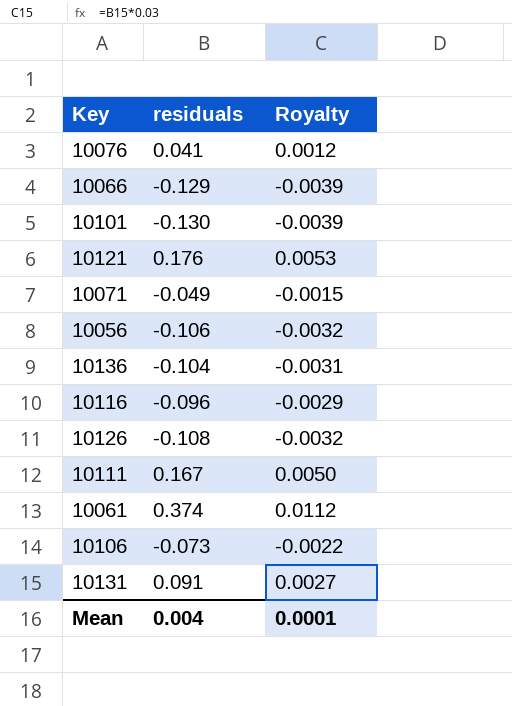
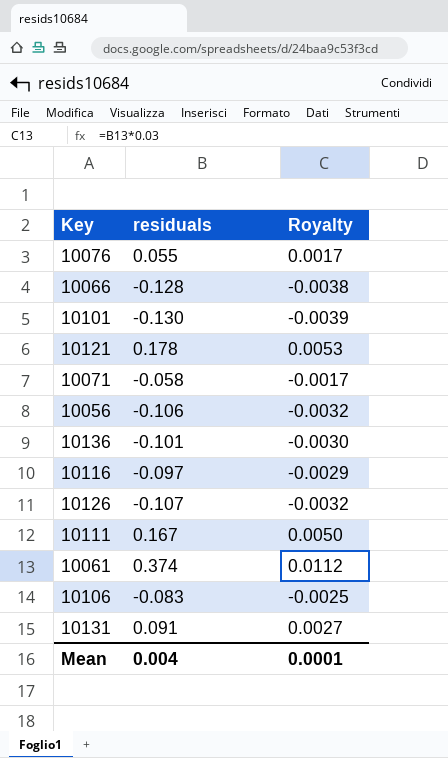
10076 | residuals: 0.041 -> 0.055
10076 | Royalty: 0.0012 -> 0.0017
10066 | residuals: -0.129 -> -0.128
10066 | Royalty: -0.0039 -> -0.0038
10121 | residuals: 0.176 -> 0.178
10071 | residuals: -0.049 -> -0.058
10071 | Royalty: -0.0015 -> -0.0017
10136 | residuals: -0.104 -> -0.101
10136 | Royalty: -0.0031 -> -0.0030
10116 | residuals: -0.096 -> -0.097
10126 | residuals: -0.108 -> -0.107
10106 | residuals: -0.073 -> -0.083
10106 | Royalty: -0.0022 -> -0.0025

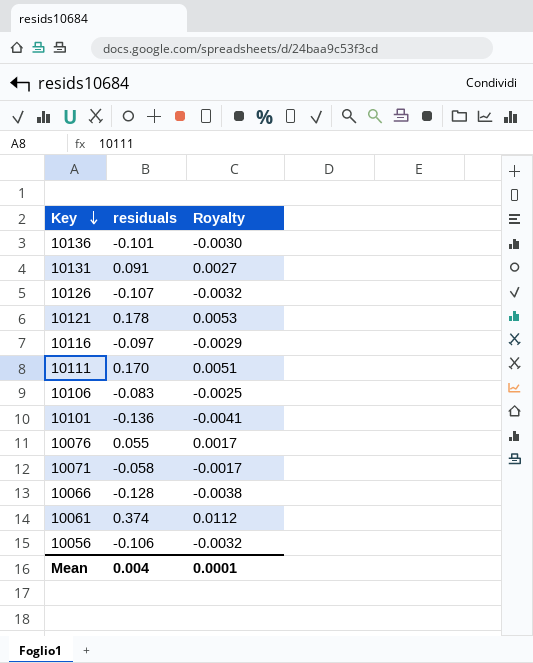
row order: none -> Key descending
10111 | residuals: 0.167 -> 0.170
10111 | Royalty: 0.0050 -> 0.0051
10101 | residuals: -0.130 -> -0.136
10101 | Royalty: -0.0039 -> -0.0041

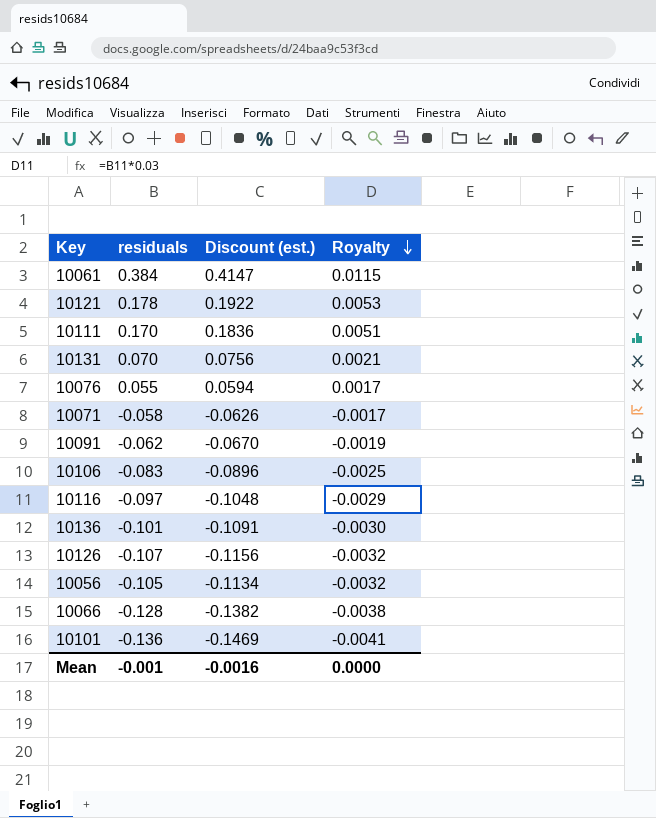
row order: Key descending -> Royalty descending
column Discount (est.) | formula: none -> [residuals] * 1.08
10061 | residuals: 0.374 -> 0.384
10061 | Royalty: 0.0112 -> 0.0115
10131 | residuals: 0.091 -> 0.070
10131 | Royalty: 0.0027 -> 0.0021
row 10091: none -> -0.062 | -0.0670 | -0.0019
10056 | residuals: -0.106 -> -0.105
Mean | residuals: 0.004 -> -0.001
Mean | Royalty: 0.0001 -> 0.0000

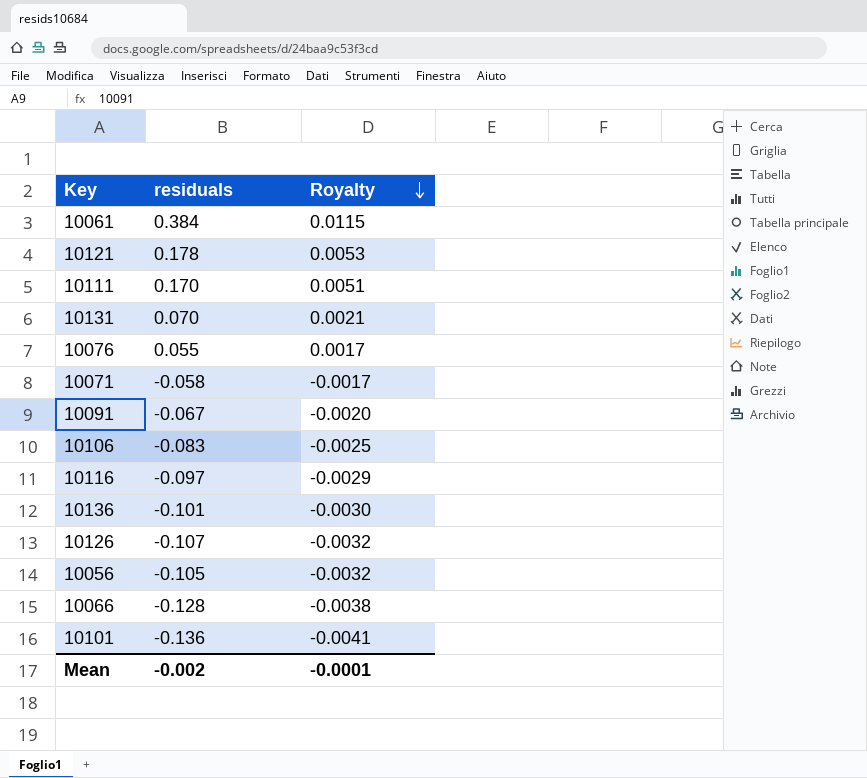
column Discount (est.) | formula: [residuals] * 1.08 -> none
10091 | residuals: -0.062 -> -0.067
10091 | Royalty: -0.0019 -> -0.0020
Mean | residuals: -0.001 -> -0.002
Mean | Royalty: 0.0000 -> -0.0001

